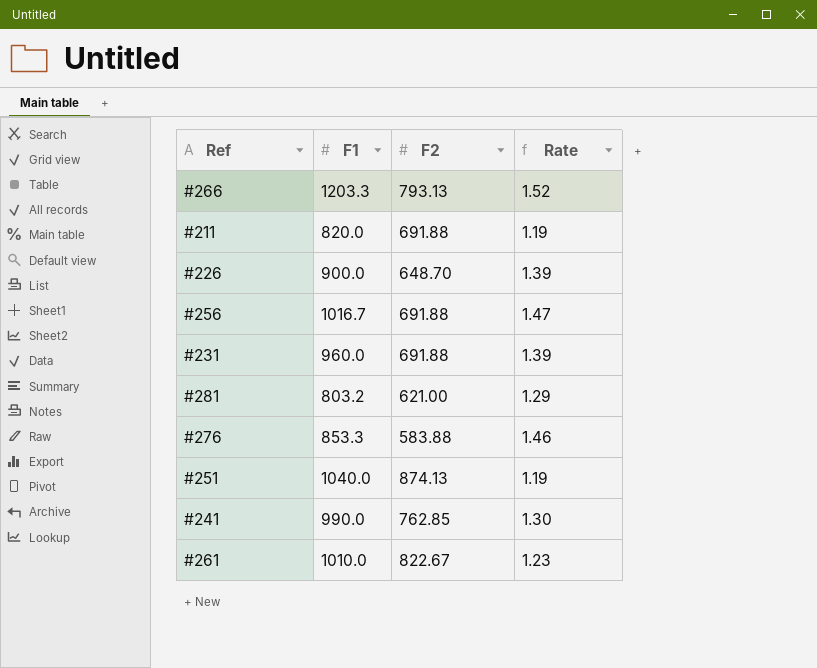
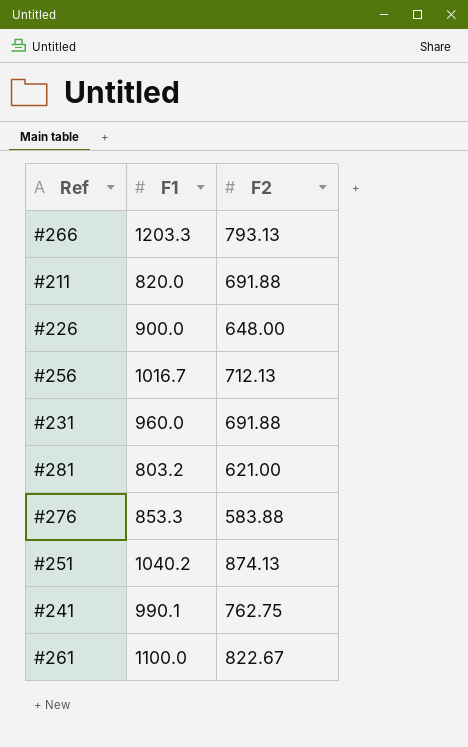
column Rate | formula: [F1] / [F2] -> none
#226 | F2: 648.70 -> 648.00
#256 | F2: 691.88 -> 712.13
#251 | F1: 1040.0 -> 1040.2
#241 | F1: 990.0 -> 990.1
#241 | F2: 762.85 -> 762.75
#261 | F1: 1010.0 -> 1100.0

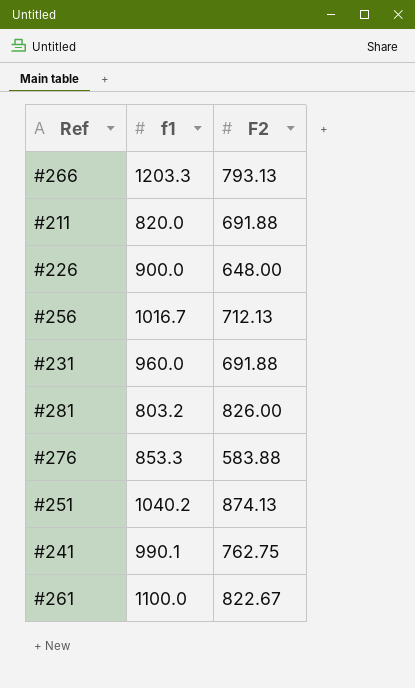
column name: F1 -> f1
#281 | F2: 621.00 -> 826.00

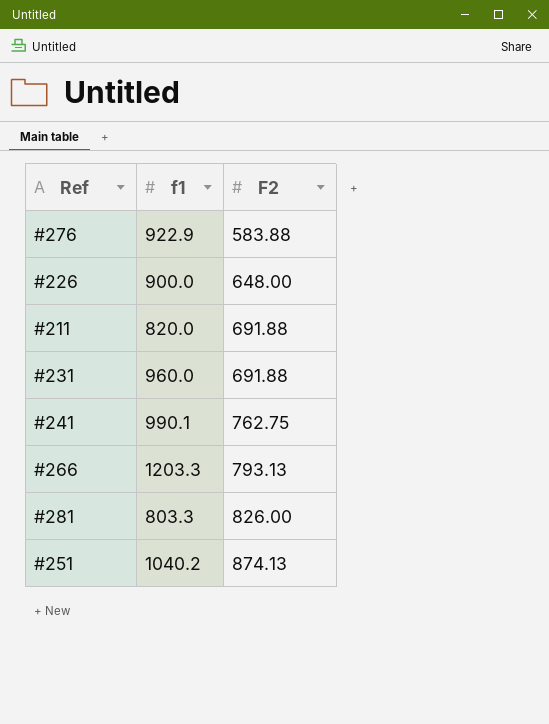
row order: none -> F2 ascending
row #256: 1016.7 | 712.13 -> none
row #261: 1100.0 | 822.67 -> none
#276 | f1: 853.3 -> 922.9
#281 | f1: 803.2 -> 803.3

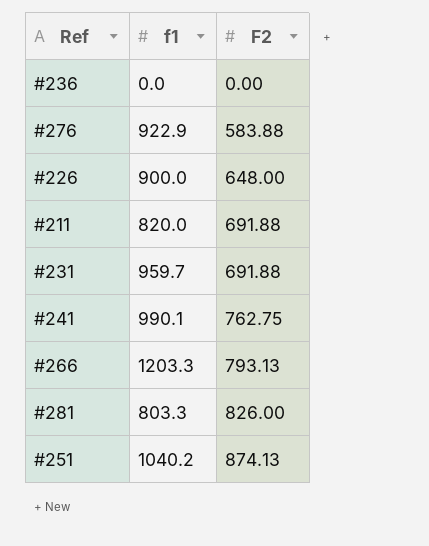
row #236: none -> 0.0 | 0.00
#231 | f1: 960.0 -> 959.7

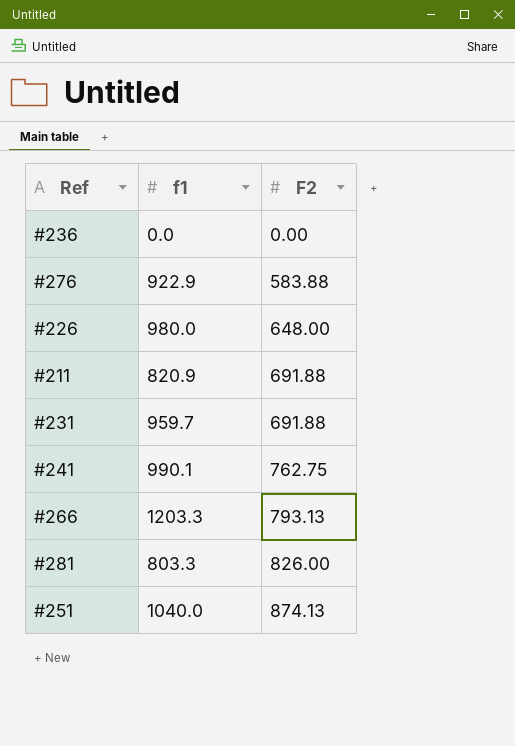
#226 | f1: 900.0 -> 980.0
#211 | f1: 820.0 -> 820.9
#251 | f1: 1040.2 -> 1040.0

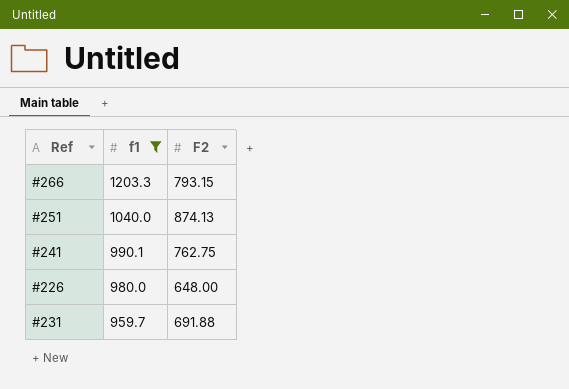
filter: none -> f1 >= 959.7
row order: F2 ascending -> f1 descending
#266 | F2: 793.13 -> 793.15

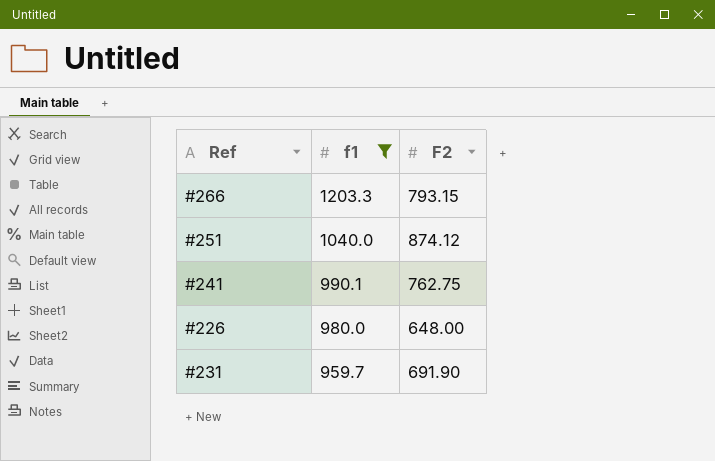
#251 | F2: 874.13 -> 874.12
#231 | F2: 691.88 -> 691.90

